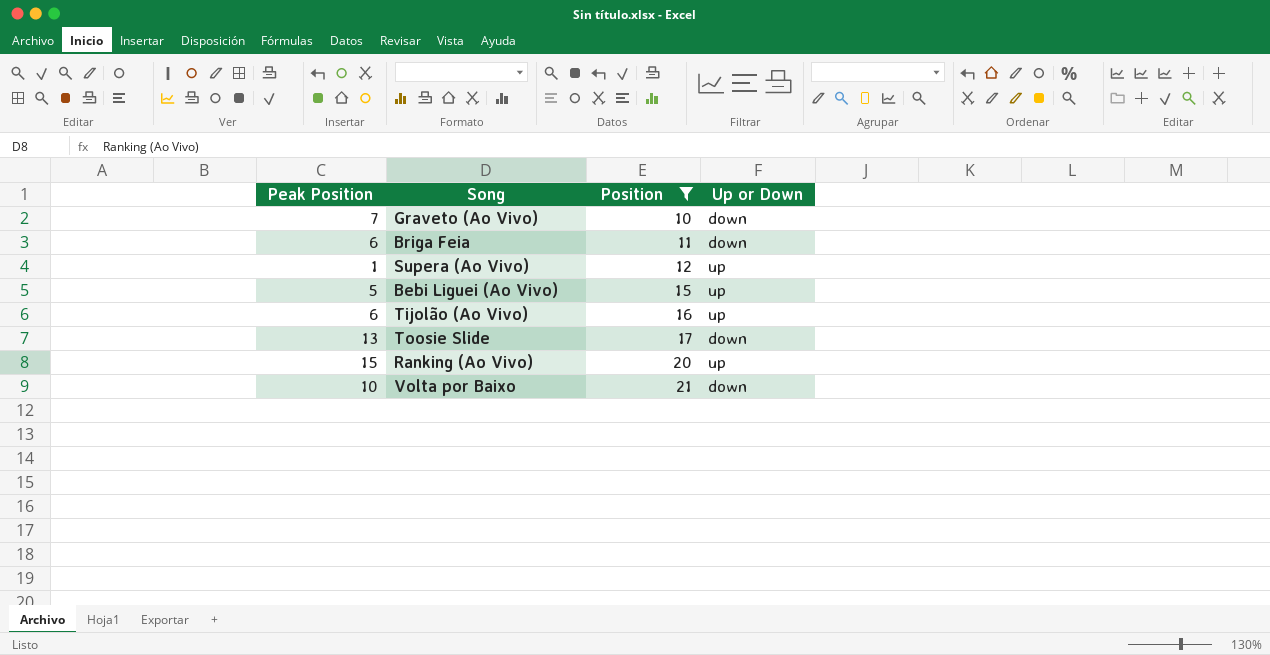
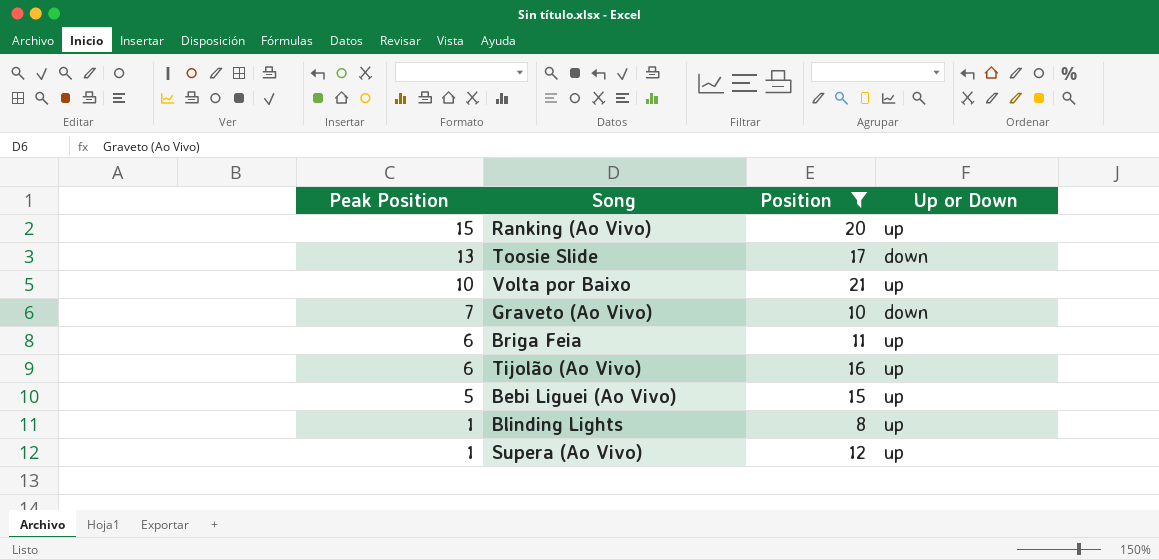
row order: Position ascending -> Peak Position descending
Volta por Baixo | Up or Down: down -> up
Briga Feia | Up or Down: down -> up
row Blinding Lights: none -> 1 | 8 | up

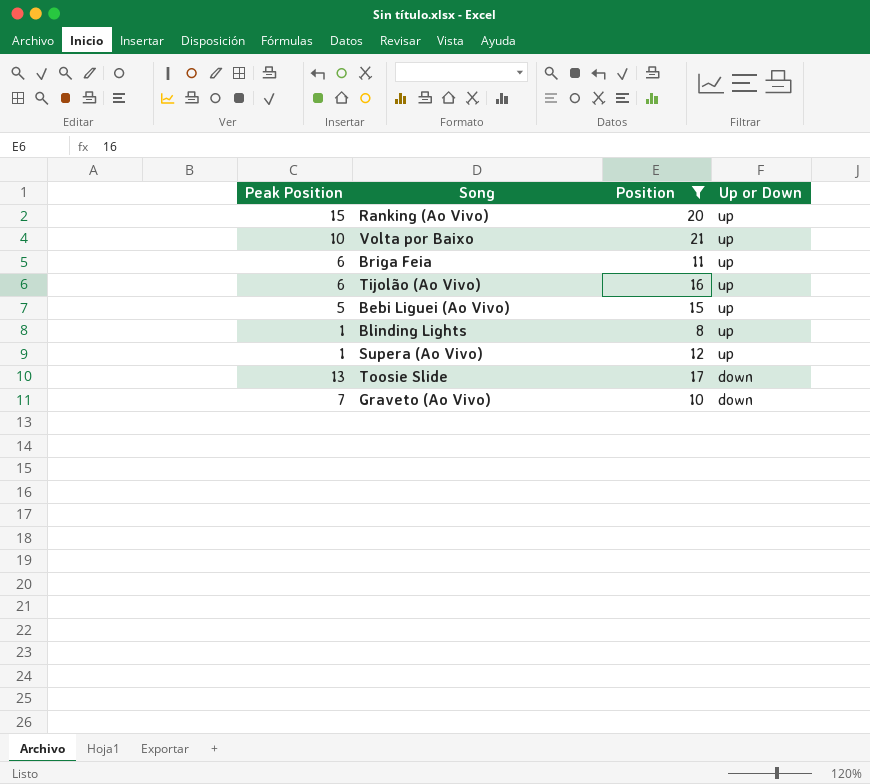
row order: Peak Position descending -> Up or Down descending

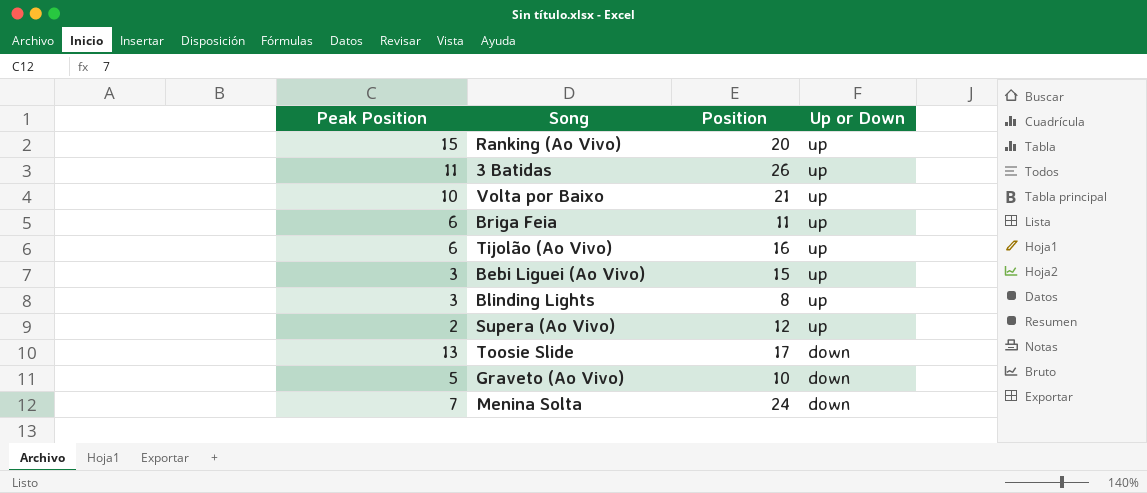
filter: Position <= 21 -> none
Bebi Liguei (Ao Vivo) | Peak Position: 5 -> 3
Blinding Lights | Peak Position: 1 -> 3
Supera (Ao Vivo) | Peak Position: 1 -> 2
Graveto (Ao Vivo) | Peak Position: 7 -> 5

